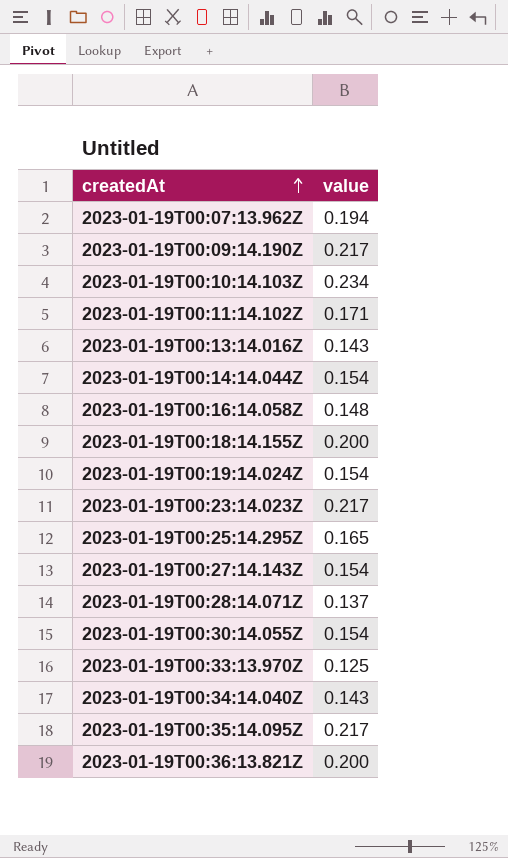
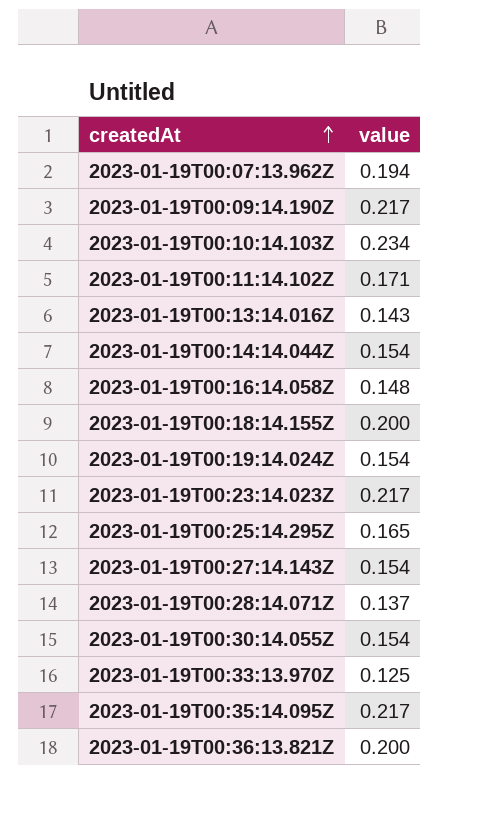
row 2023-01-19T00:34:14.040Z: 0.143 -> none

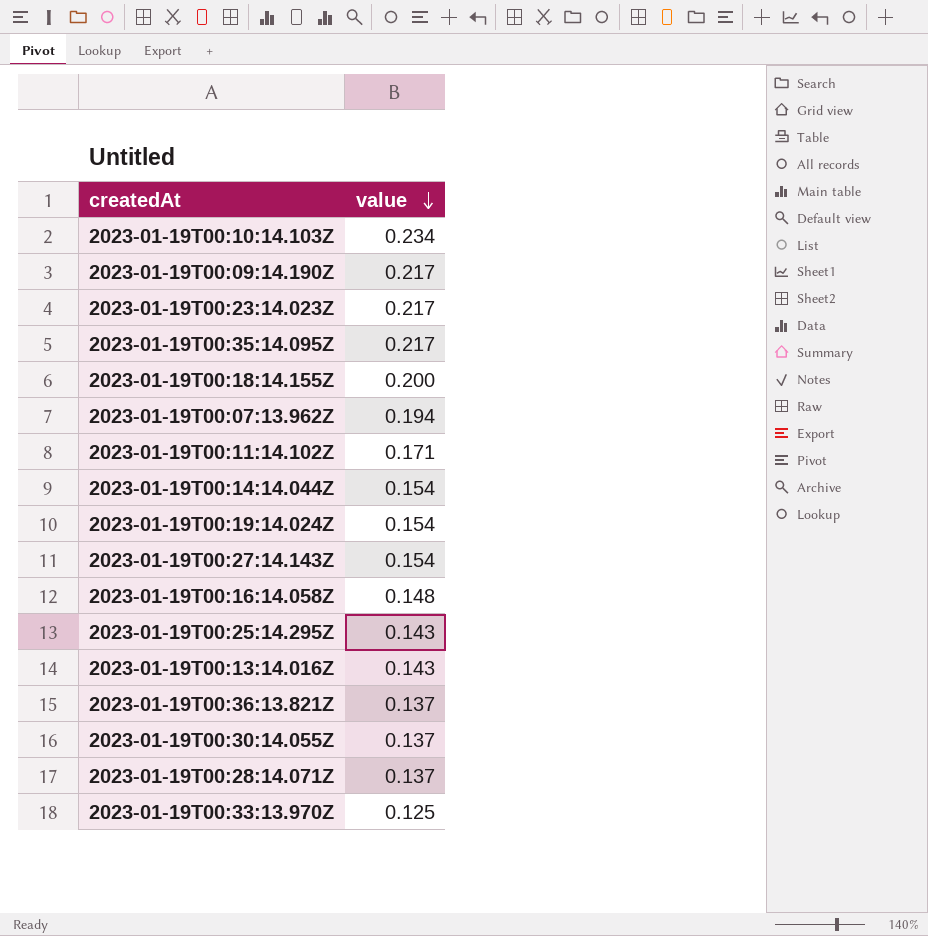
row order: createdAt ascending -> value descending
2023-01-19T00:25:14.295Z | value: 0.165 -> 0.143
2023-01-19T00:36:13.821Z | value: 0.200 -> 0.137
2023-01-19T00:30:14.055Z | value: 0.154 -> 0.137

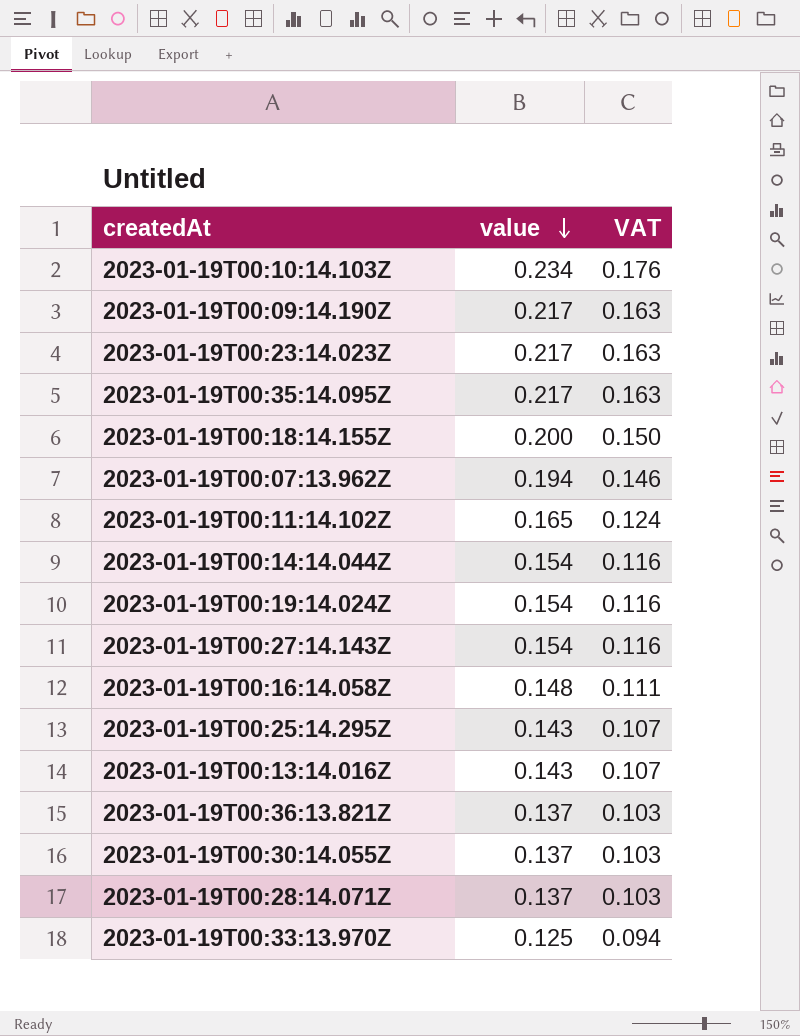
column VAT | formula: none -> [value] * 0.75
2023-01-19T00:11:14.102Z | value: 0.171 -> 0.165

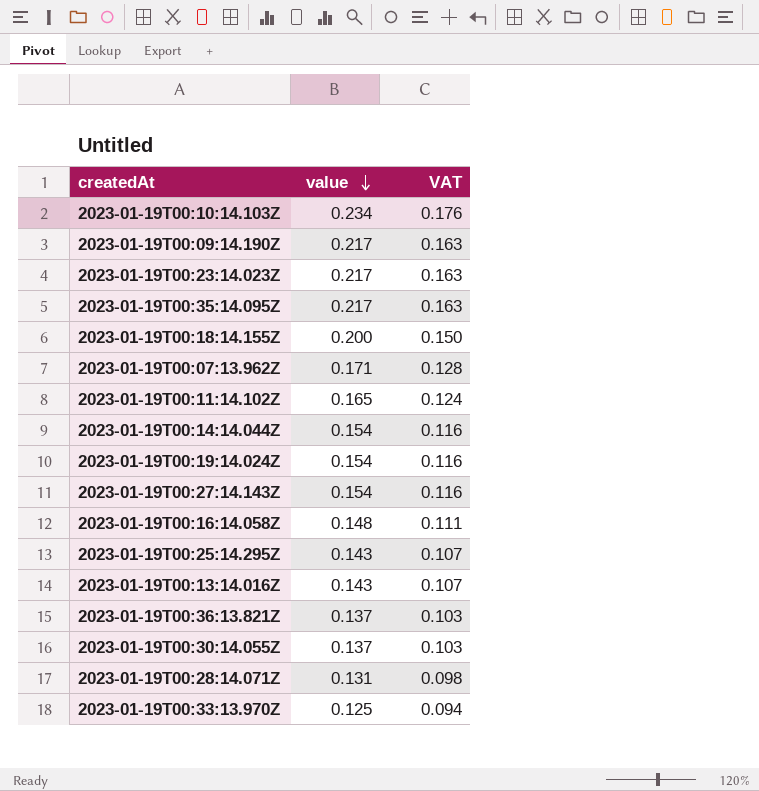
2023-01-19T00:07:13.962Z | value: 0.194 -> 0.171
2023-01-19T00:07:13.962Z | VAT: 0.146 -> 0.128
2023-01-19T00:28:14.071Z | value: 0.137 -> 0.131
2023-01-19T00:28:14.071Z | VAT: 0.103 -> 0.098

